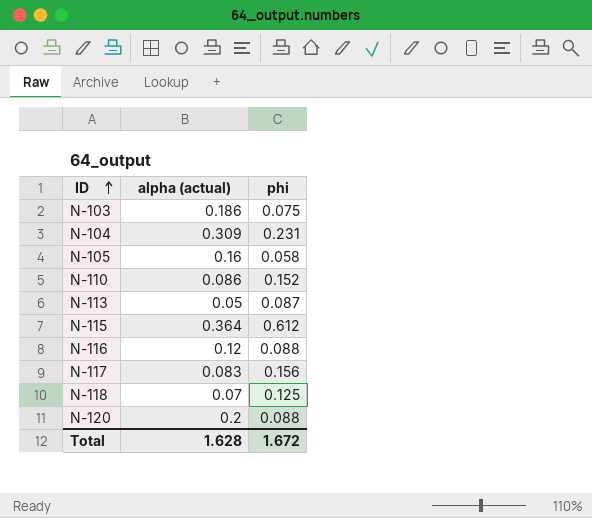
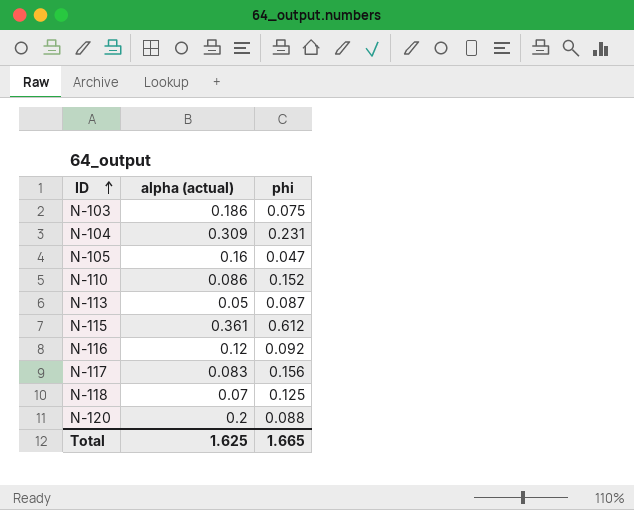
N-105 | phi: 0.058 -> 0.047
N-115 | alpha (actual): 0.364 -> 0.361
N-116 | phi: 0.088 -> 0.092
Total | alpha (actual): 1.628 -> 1.625
Total | phi: 1.672 -> 1.665

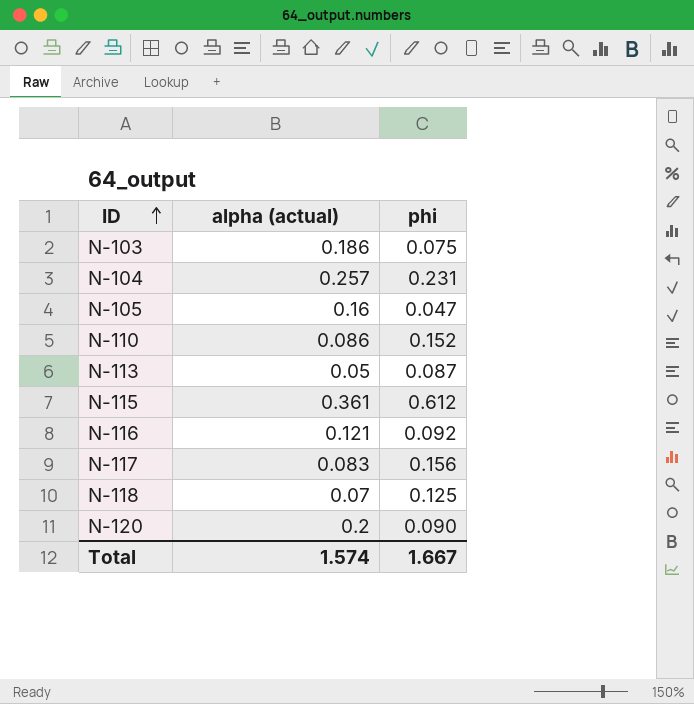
N-104 | alpha (actual): 0.309 -> 0.257
N-116 | alpha (actual): 0.12 -> 0.121
N-120 | phi: 0.088 -> 0.090
Total | alpha (actual): 1.625 -> 1.574
Total | phi: 1.665 -> 1.667

